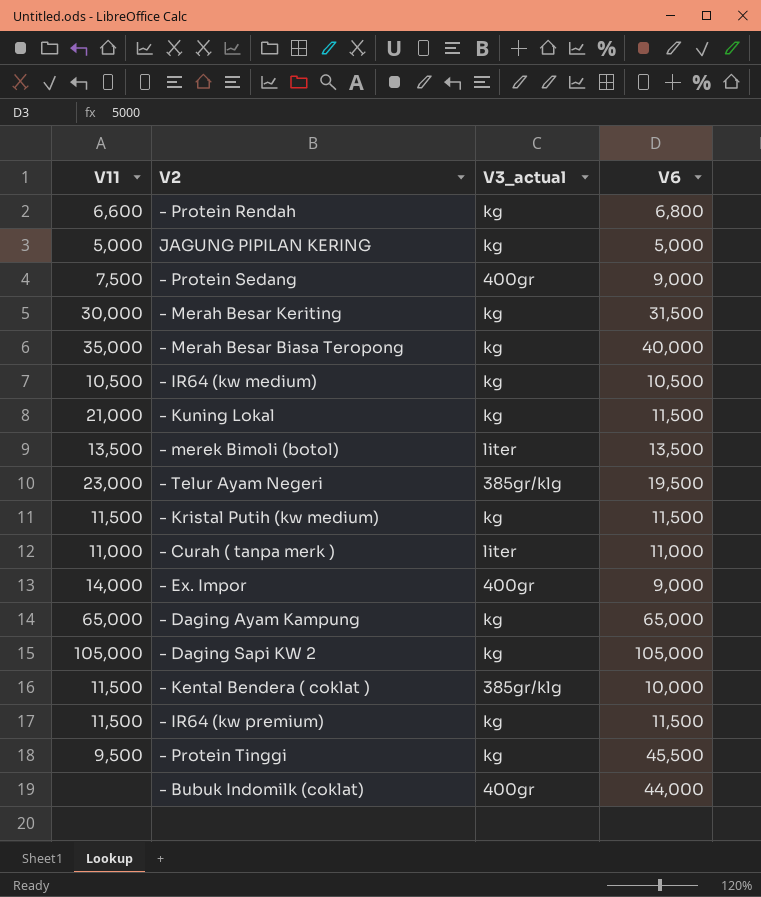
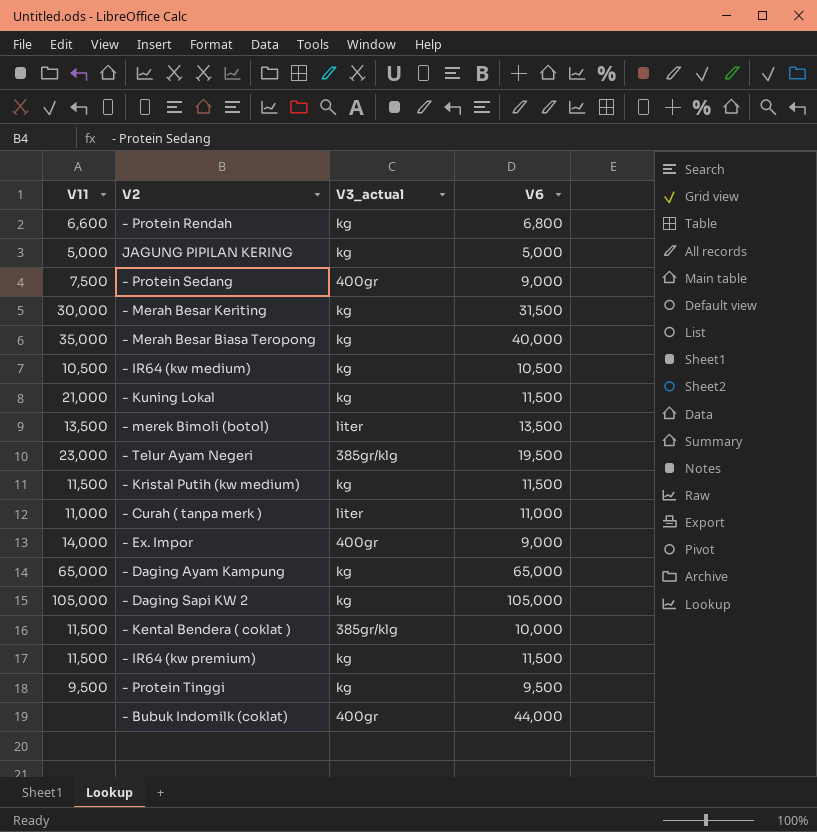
- Protein Tinggi | V6: 45,500 -> 9,500

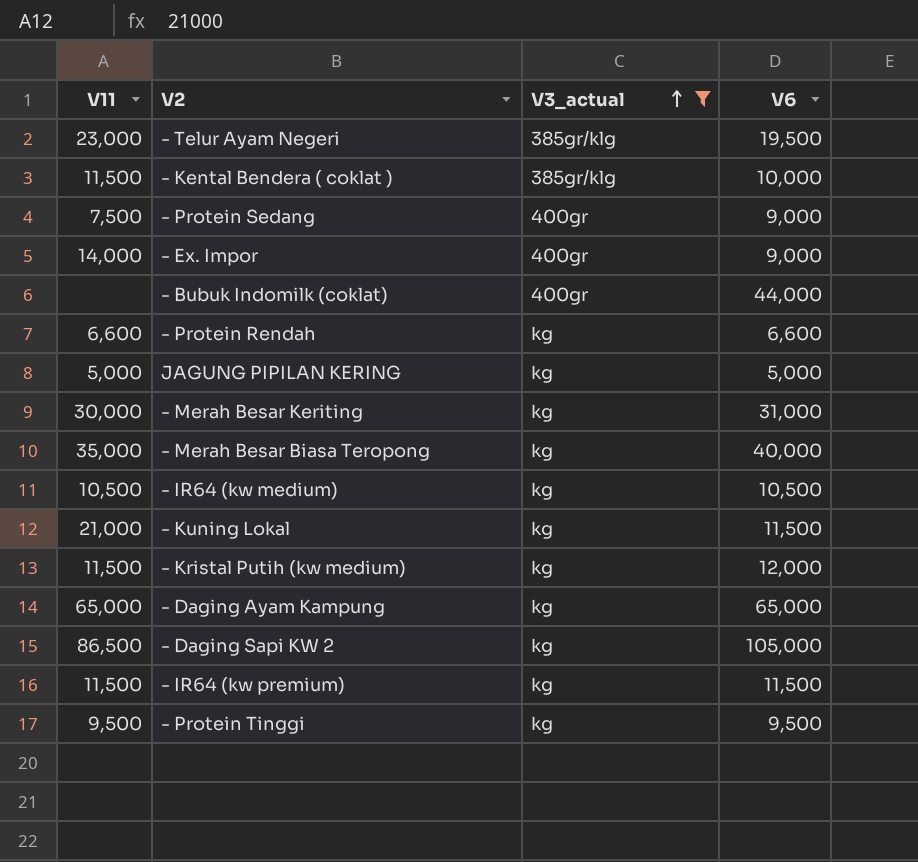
filter: none -> V3_actual != liter
row order: none -> V3_actual ascending
- Protein Rendah | V6: 6,800 -> 6,600
- Merah Besar Keriting | V6: 31,500 -> 31,000
- Kristal Putih (kw medium) | V6: 11,500 -> 12,000
- Daging Sapi KW 2 | V11: 105,000 -> 86,500

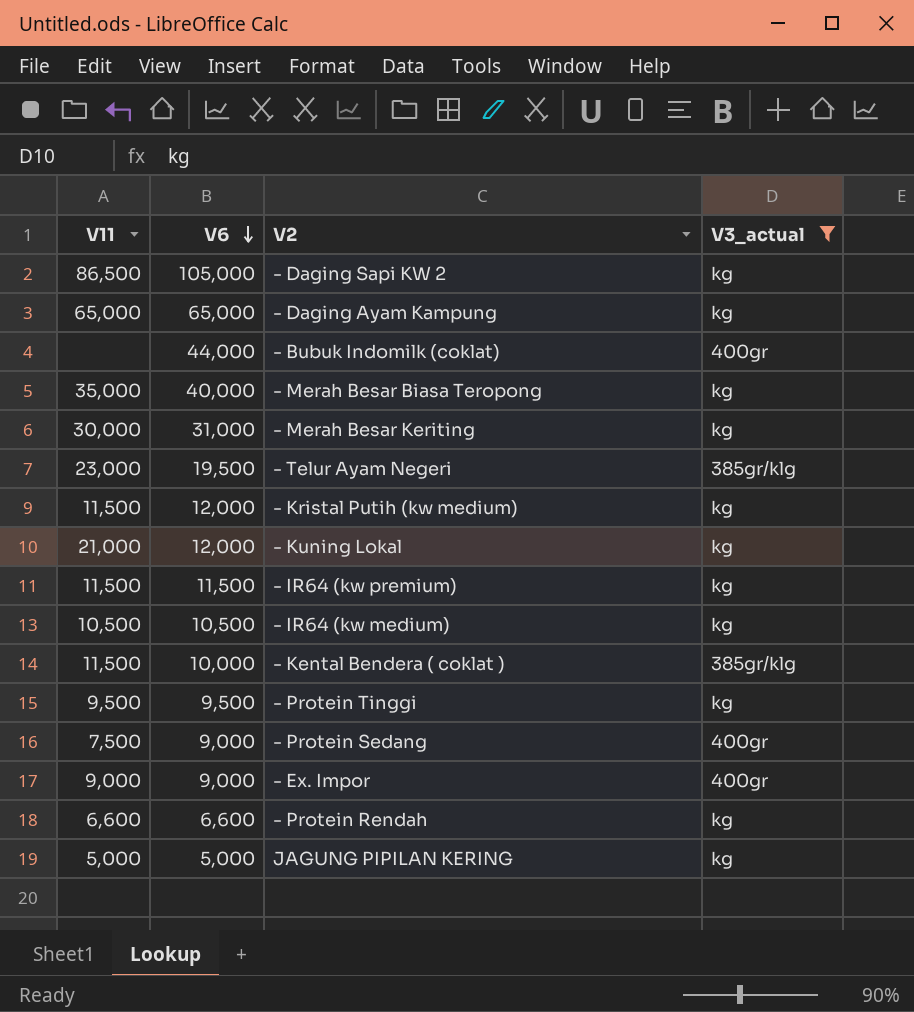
row order: V3_actual ascending -> V6 descending
column V6 | position: 4 -> 2
- Kuning Lokal | V6: 11,500 -> 12,000
- Ex. Impor | V11: 14,000 -> 9,000

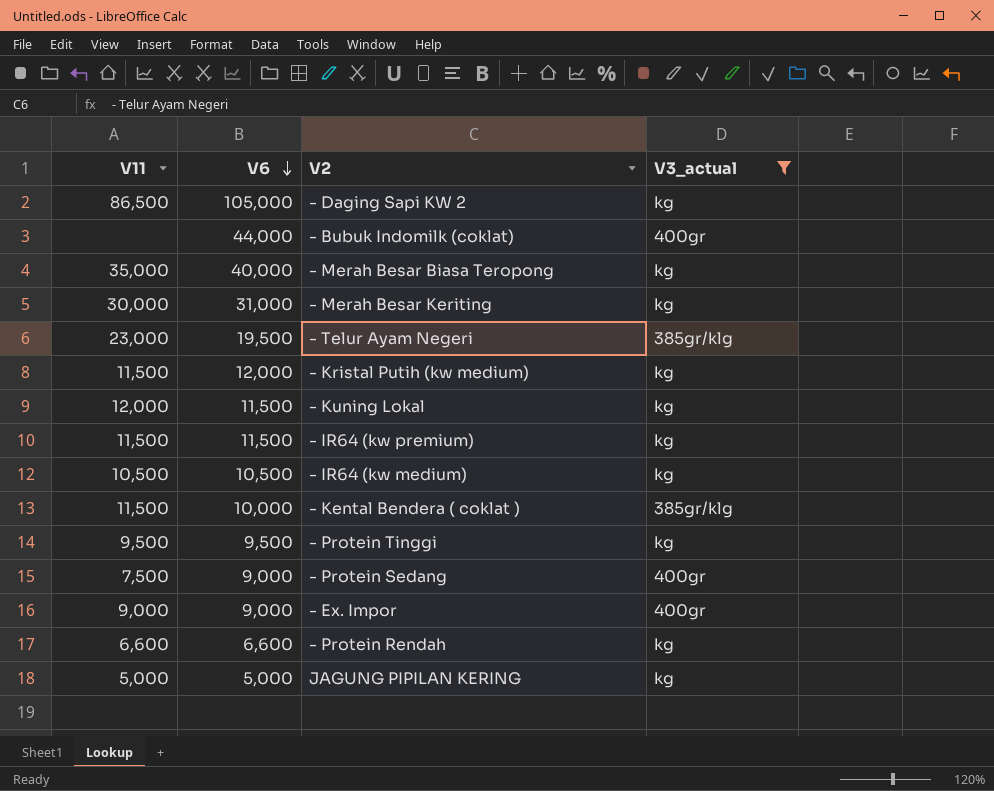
row - Daging Ayam Kampung: 65,000 | 65,000 | kg -> none
- Kuning Lokal | V11: 21,000 -> 12,000
- Kuning Lokal | V6: 12,000 -> 11,500

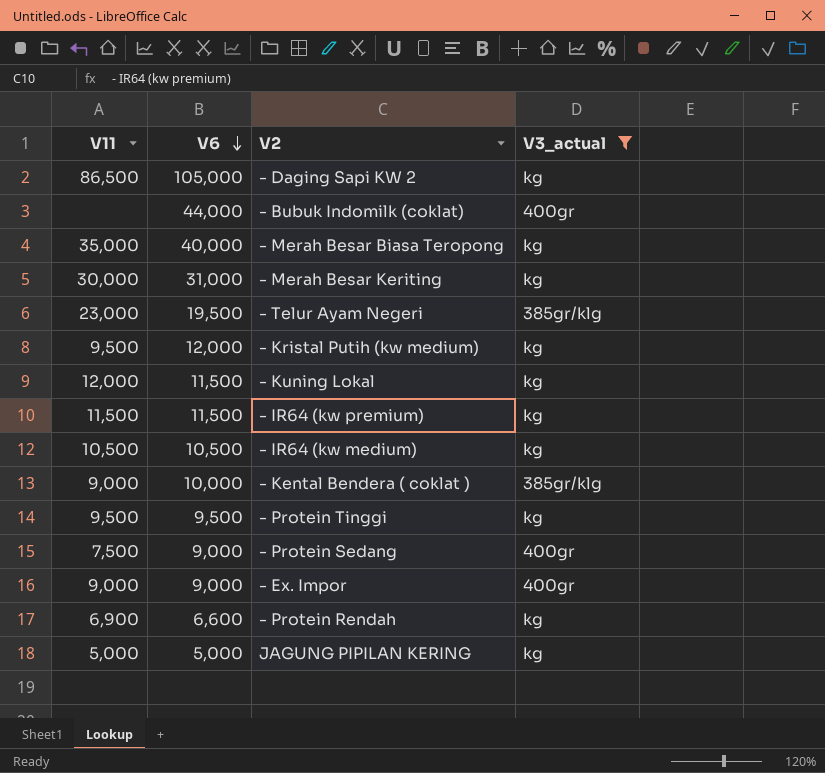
- Kristal Putih (kw medium) | V11: 11,500 -> 9,500
- Kental Bendera ( coklat ) | V11: 11,500 -> 9,000
- Protein Rendah | V11: 6,600 -> 6,900

